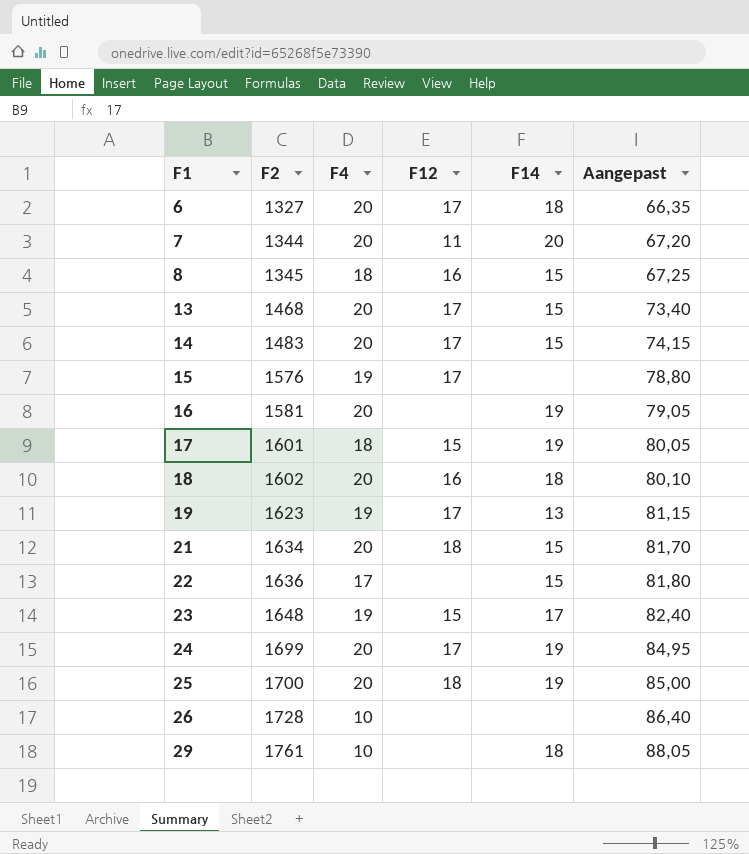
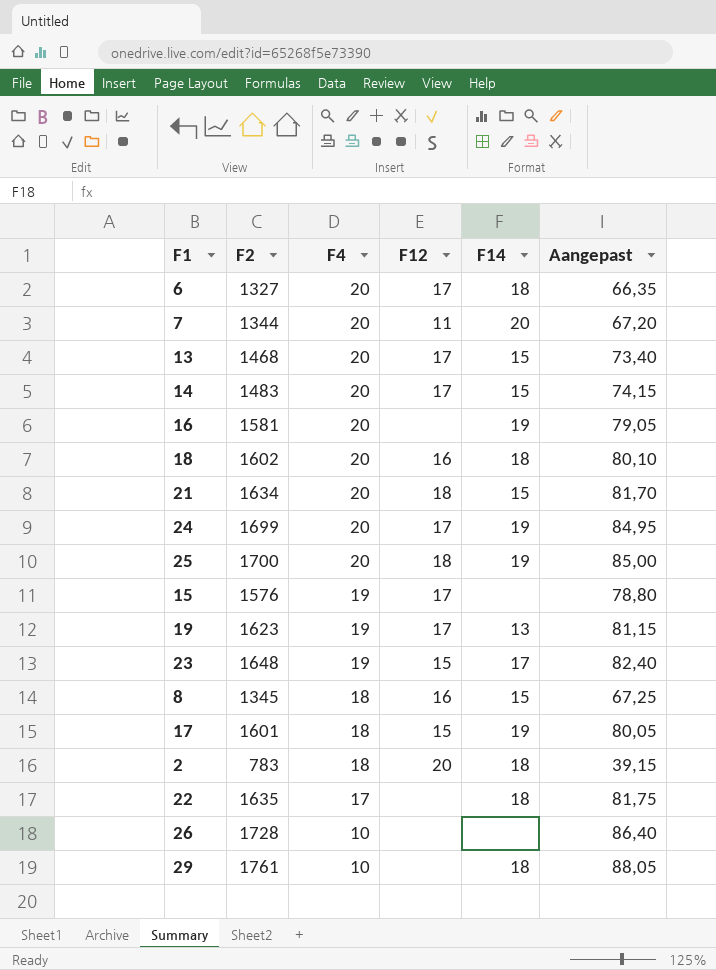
row order: F1 ascending -> F4 descending
row 2: none -> 783 | 18 | 20 | 18 | 39,15
22 | F2: 1636 -> 1635
22 | F14: 15 -> 18
22 | Aangepast: 81,80 -> 81,75

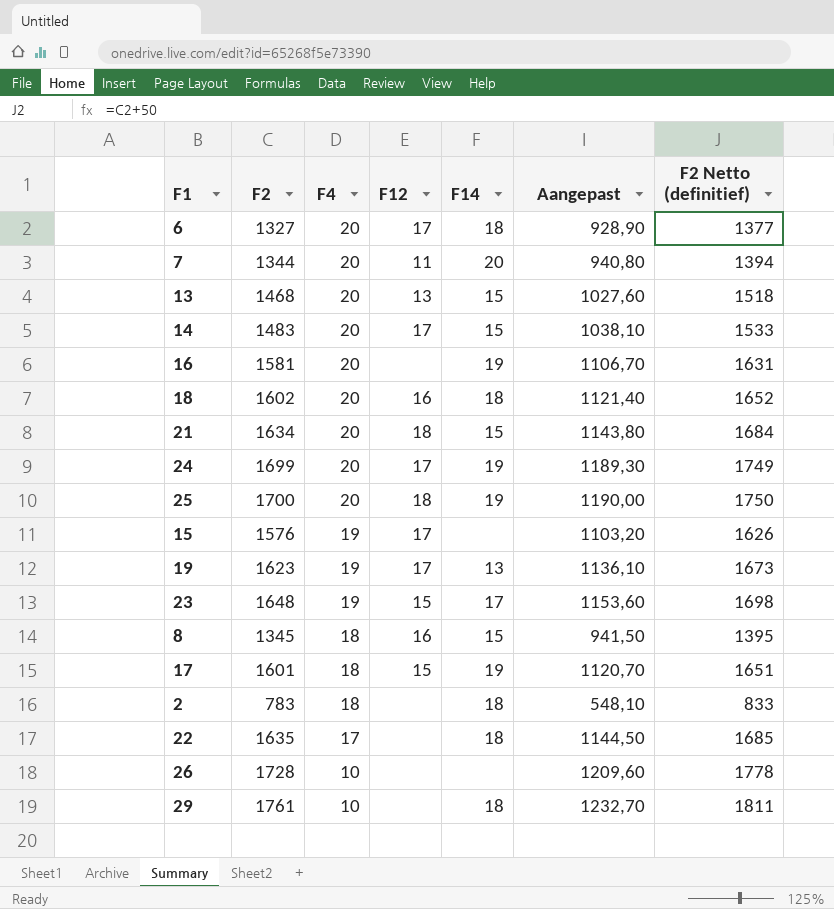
column Aangepast | formula: [F2] * 0,05 -> [F2] * 0,7
column F2 Netto (definitief) | formula: none -> [F2] + 50
13 | F12: 17 -> 13
2 | F12: 20 -> none

